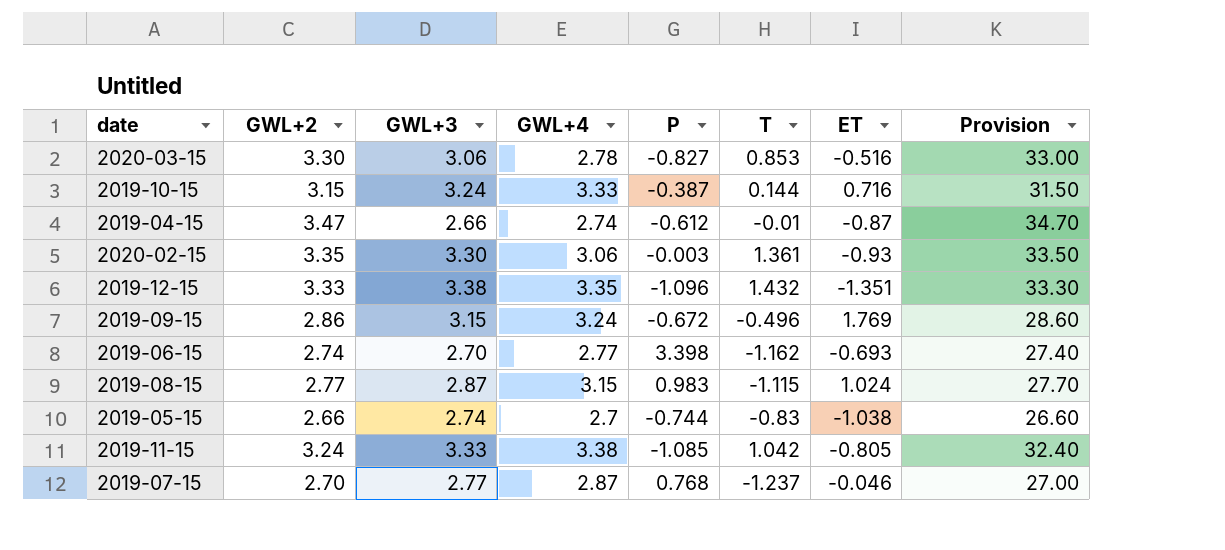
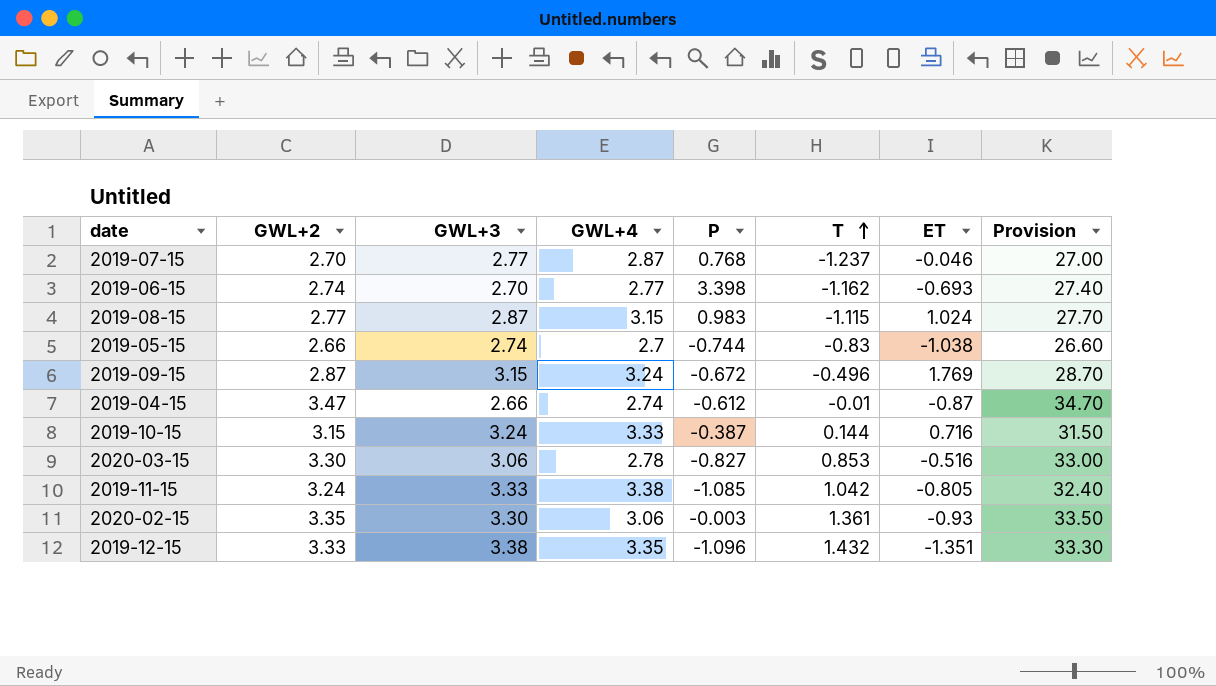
row order: none -> T ascending
2019-09-15 | GWL+2: 2.86 -> 2.87
2019-09-15 | Provision: 28.60 -> 28.70

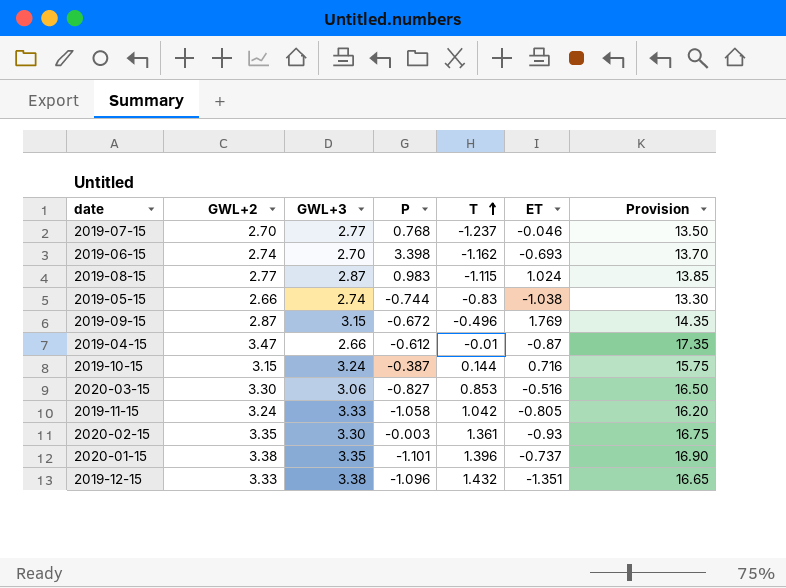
column GWL+4 | position: 4 -> none
column Provision | formula: [GWL+2] * 10 -> [GWL+2] * 5
2019-11-15 | P: -1.085 -> -1.058
row 2020-01-15: none -> 3.38 | 3.35 | -1.101 | 1.396 | -0.737 | 16.90

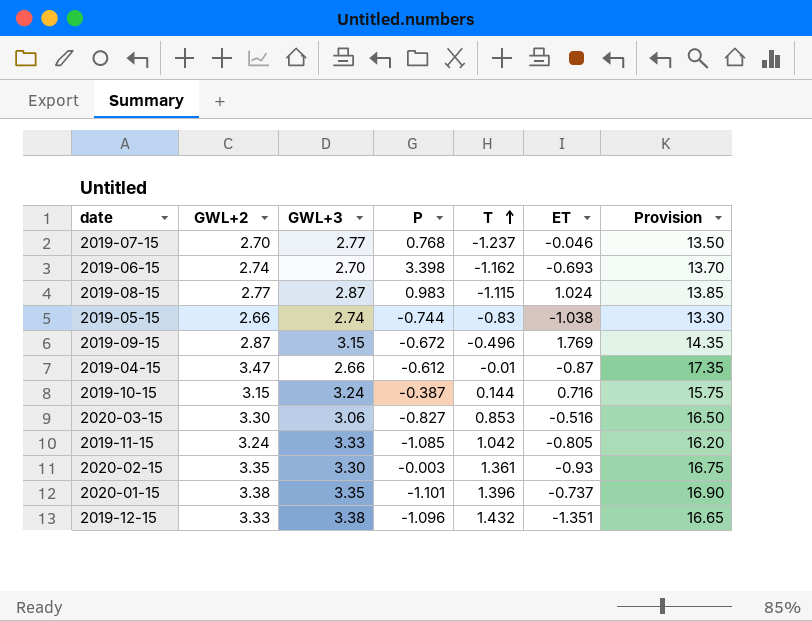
2019-11-15 | P: -1.058 -> -1.085

